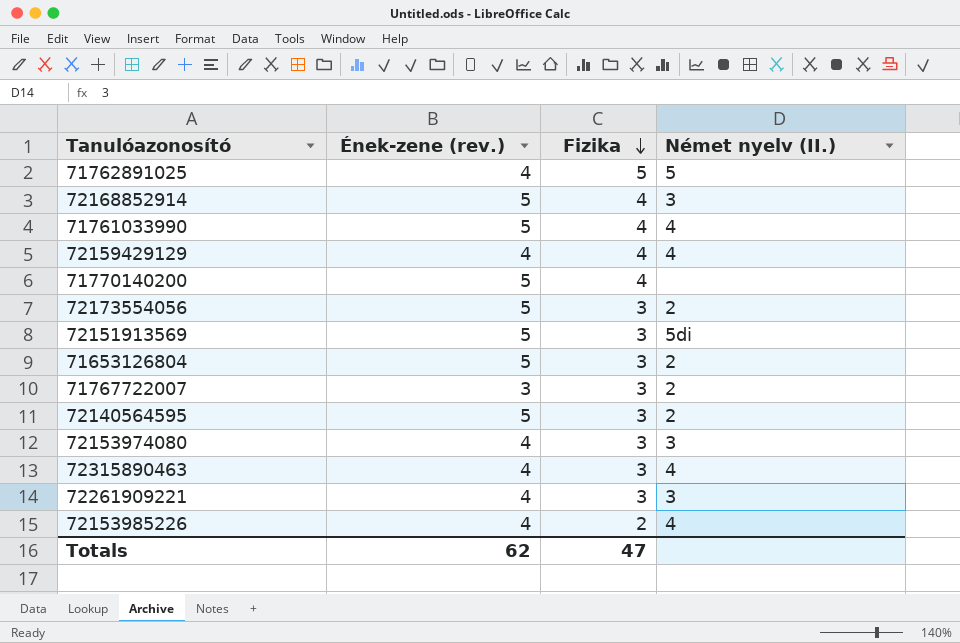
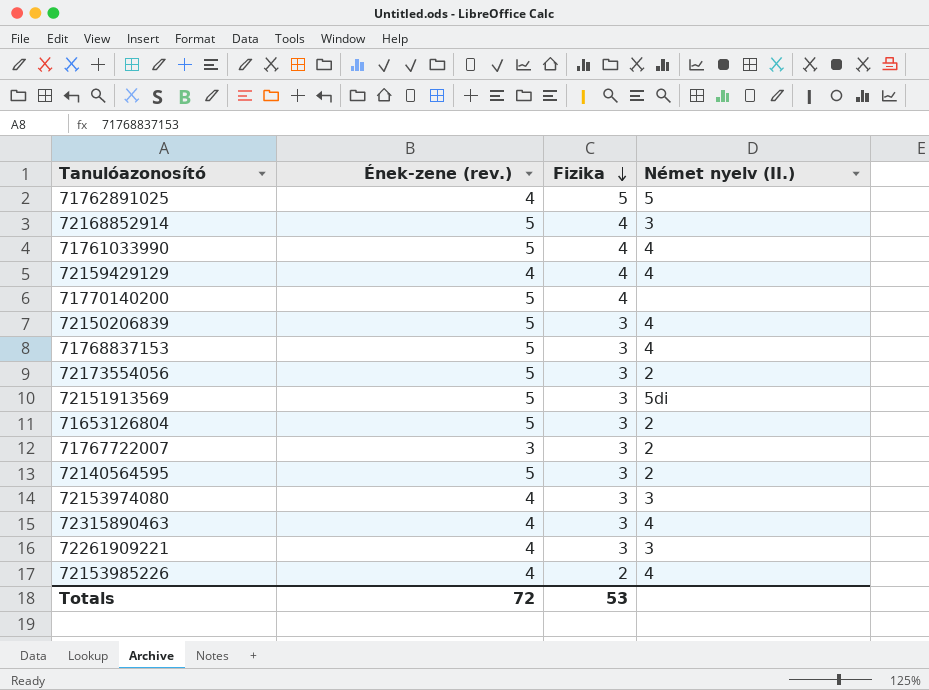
row 72150206839: none -> 5 | 3 | 4
row 71768837153: none -> 5 | 3 | 4
Totals | Ének-zene (rev.): 62 -> 72
Totals | Fizika: 47 -> 53

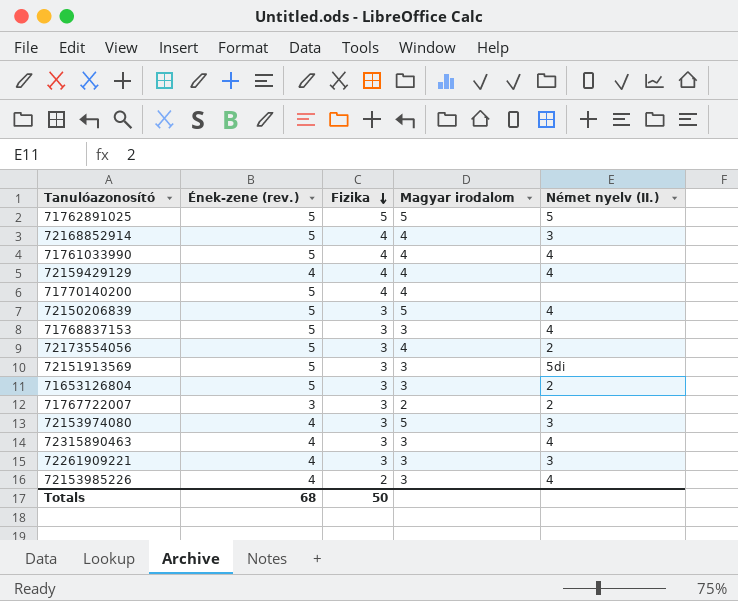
column Magyar irodalom | position: none -> 4
row 72140564595: 5 | 3 | 2 -> none
71762891025 | Ének-zene (rev.): 4 -> 5
Totals | Ének-zene (rev.): 72 -> 68
Totals | Fizika: 53 -> 50

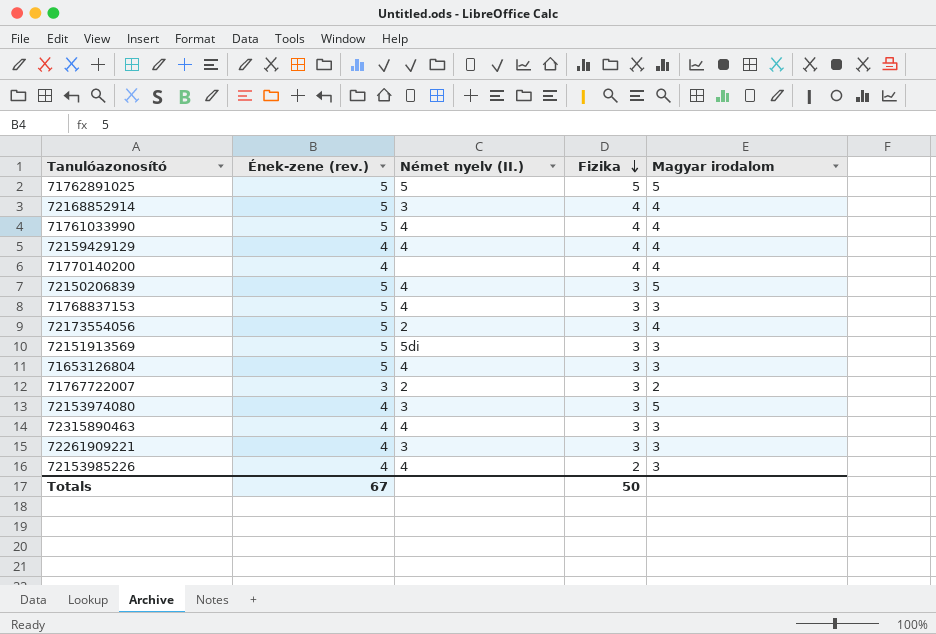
column Német nyelv (II.) | position: 5 -> 3
71770140200 | Ének-zene (rev.): 5 -> 4
71653126804 | Német nyelv (II.): 2 -> 4
Totals | Ének-zene (rev.): 68 -> 67

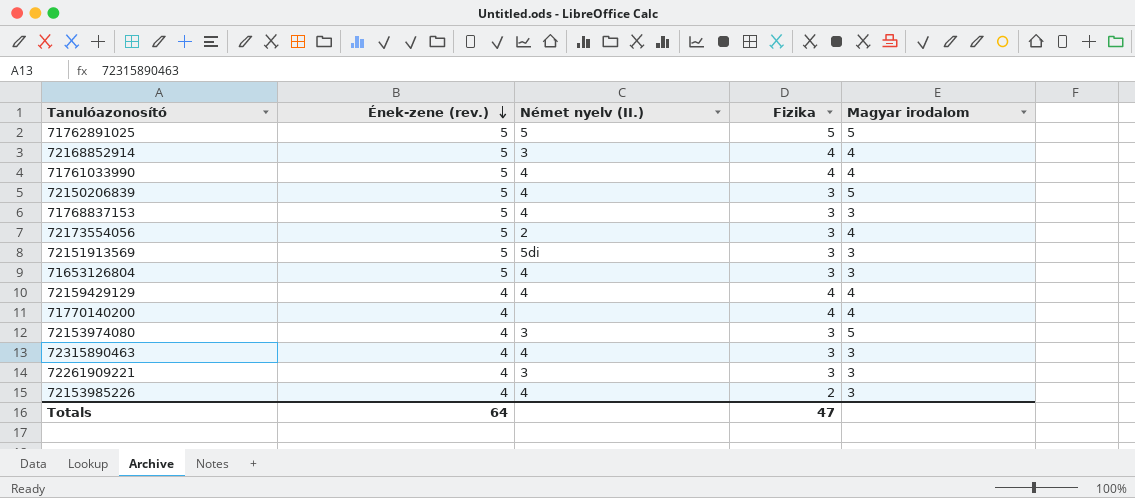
row order: Fizika descending -> Ének-zene (rev.) descending
row 71767722007: 3 | 2 | 3 | 2 -> none
Totals | Ének-zene (rev.): 67 -> 64
Totals | Fizika: 50 -> 47

